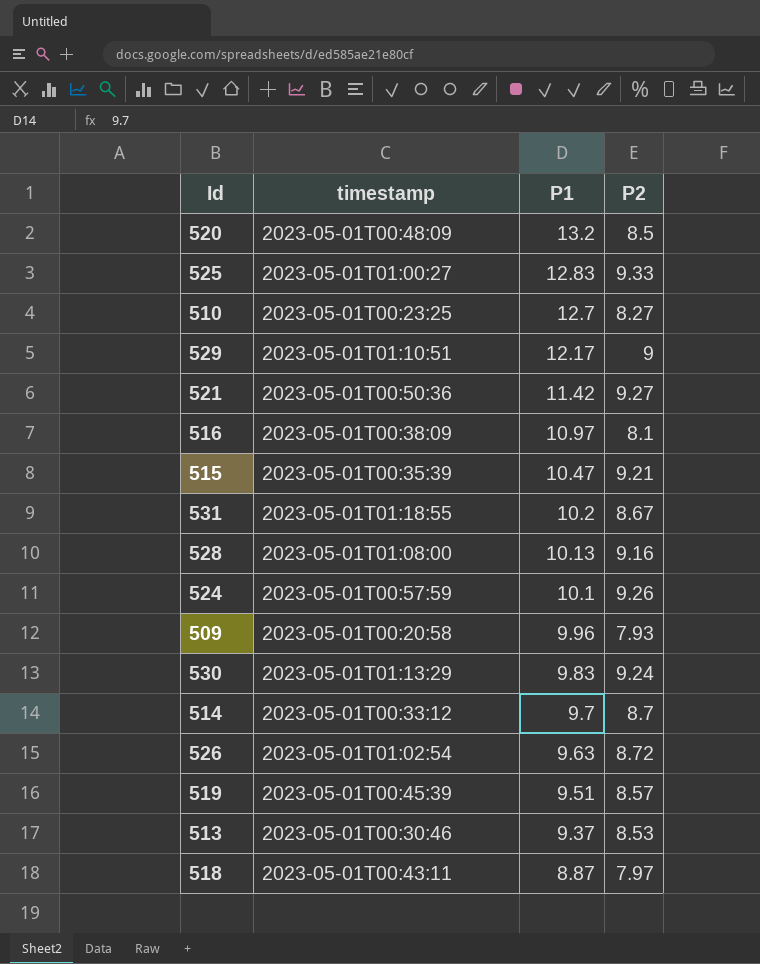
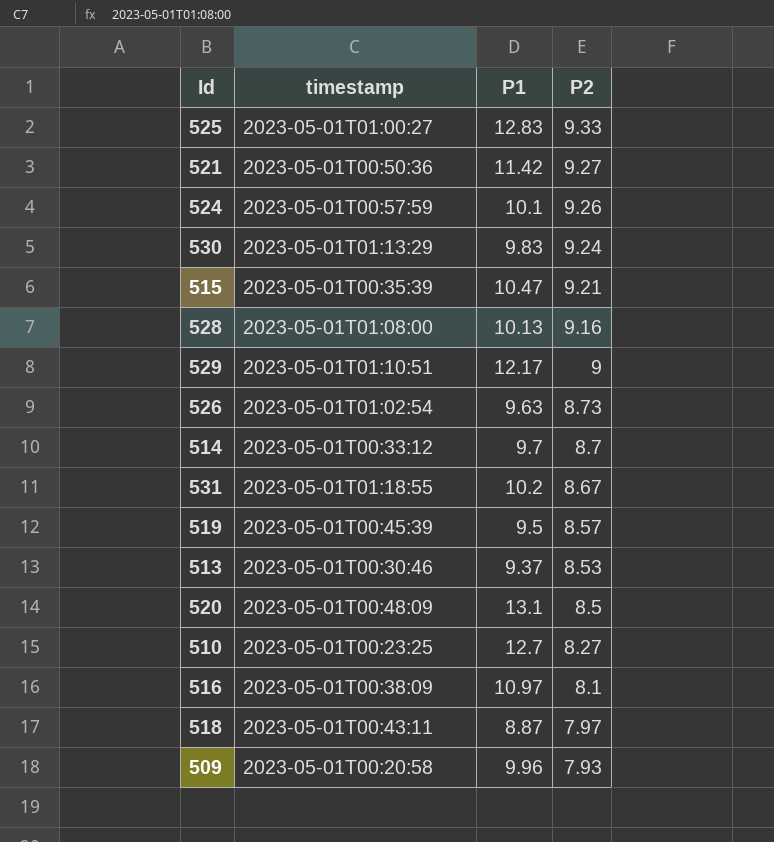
row order: P1 descending -> P2 descending
526 | P2: 8.72 -> 8.73
519 | P1: 9.51 -> 9.5
520 | P1: 13.2 -> 13.1

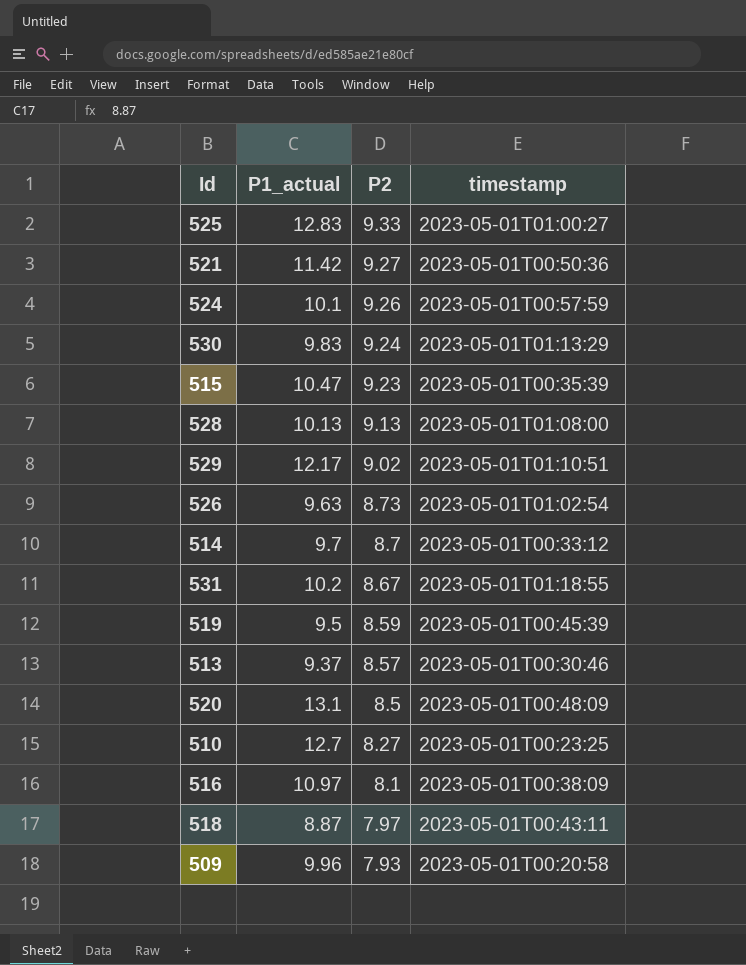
column name: P1 -> P1_actual
column timestamp | position: 2 -> 4
515 | P2: 9.21 -> 9.23
528 | P2: 9.16 -> 9.13
529 | P2: 9 -> 9.02
519 | P2: 8.57 -> 8.59
513 | P2: 8.53 -> 8.57

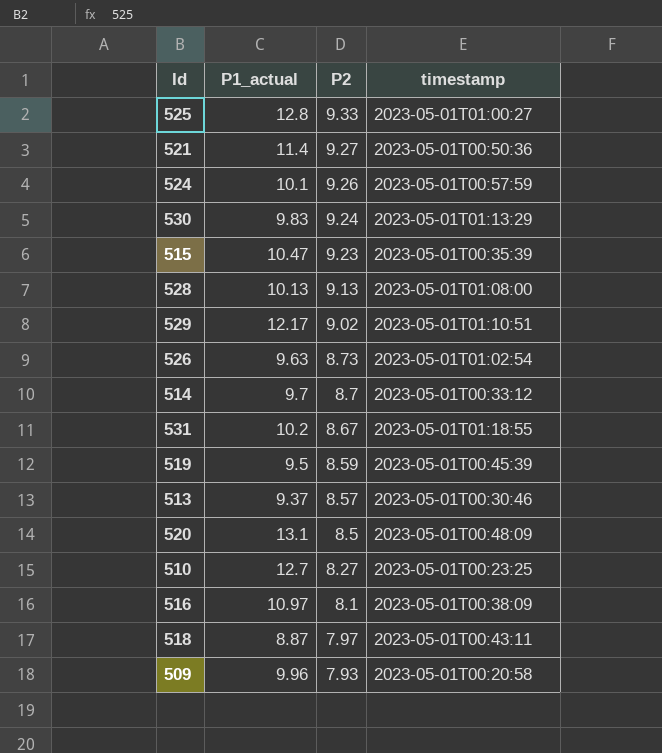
525 | P1_actual: 12.83 -> 12.8
521 | P1_actual: 11.42 -> 11.4

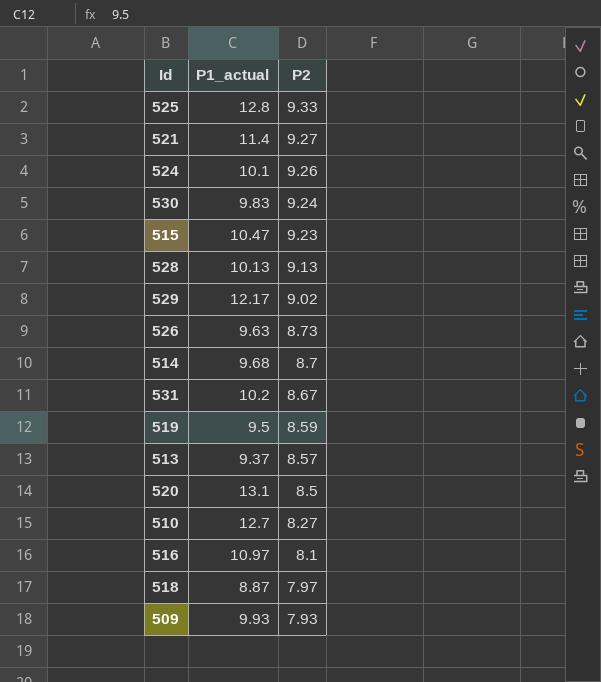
column timestamp | position: 4 -> none
514 | P1_actual: 9.7 -> 9.68
509 | P1_actual: 9.96 -> 9.93

